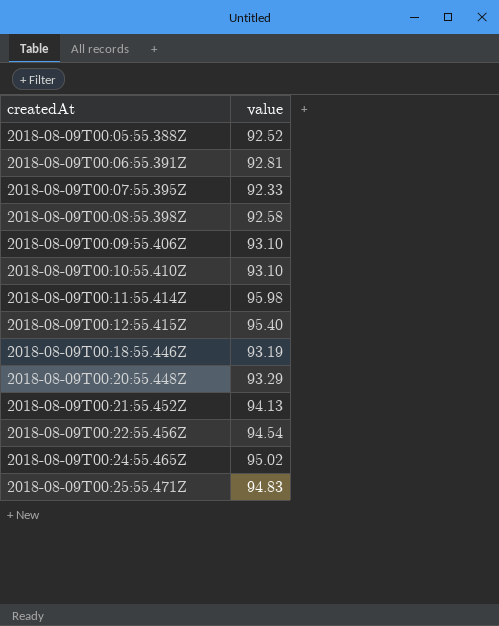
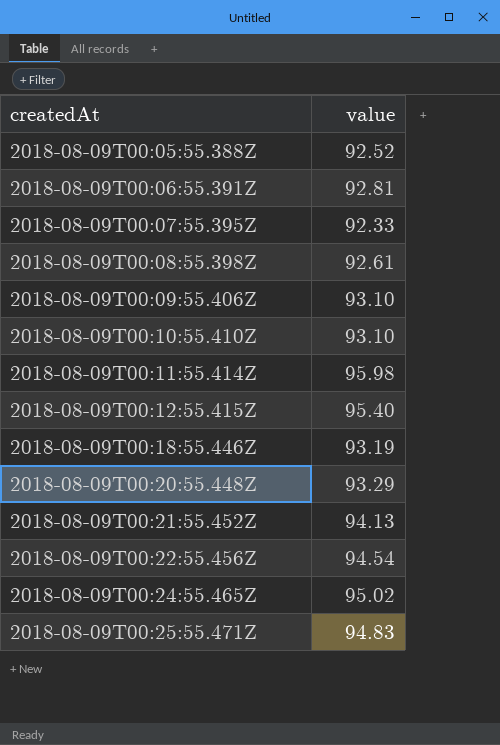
2018-08-09T00:08:55.398Z | value: 92.58 -> 92.61

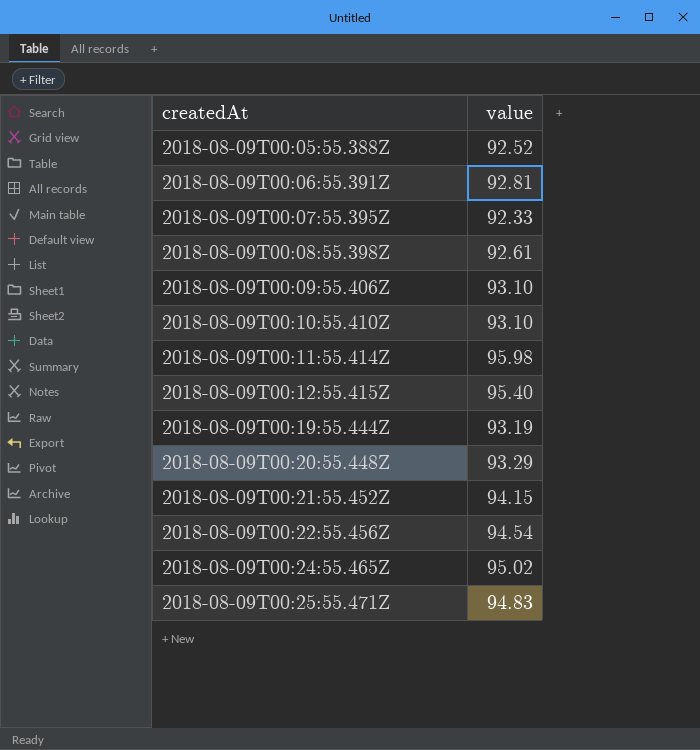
row 2018-08-09T00:18:55.446Z: 93.19 -> none
row 2018-08-09T00:19:55.444Z: none -> 93.19
2018-08-09T00:21:55.452Z | value: 94.13 -> 94.15

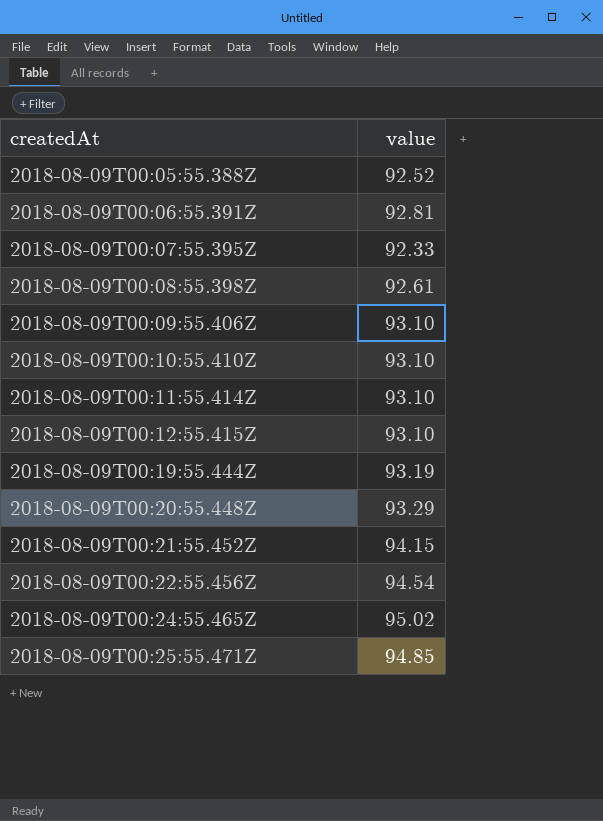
2018-08-09T00:11:55.414Z | value: 95.98 -> 93.10
2018-08-09T00:12:55.415Z | value: 95.40 -> 93.10
2018-08-09T00:25:55.471Z | value: 94.83 -> 94.85

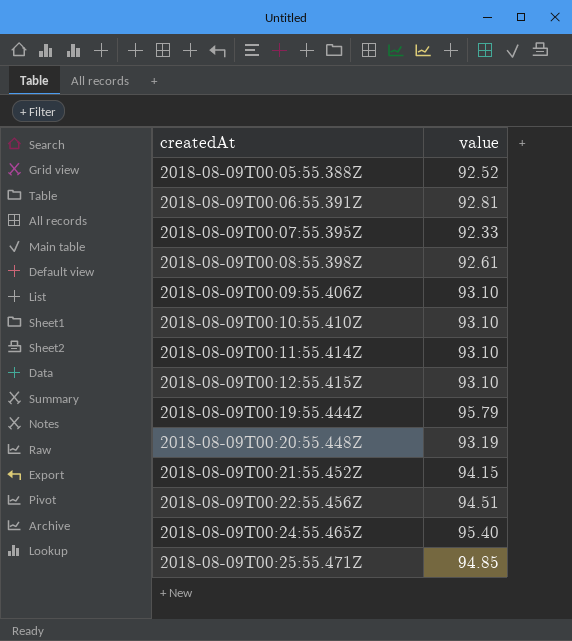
2018-08-09T00:19:55.444Z | value: 93.19 -> 95.79
2018-08-09T00:20:55.448Z | value: 93.29 -> 93.19
2018-08-09T00:22:55.456Z | value: 94.54 -> 94.51
2018-08-09T00:24:55.465Z | value: 95.02 -> 95.40

